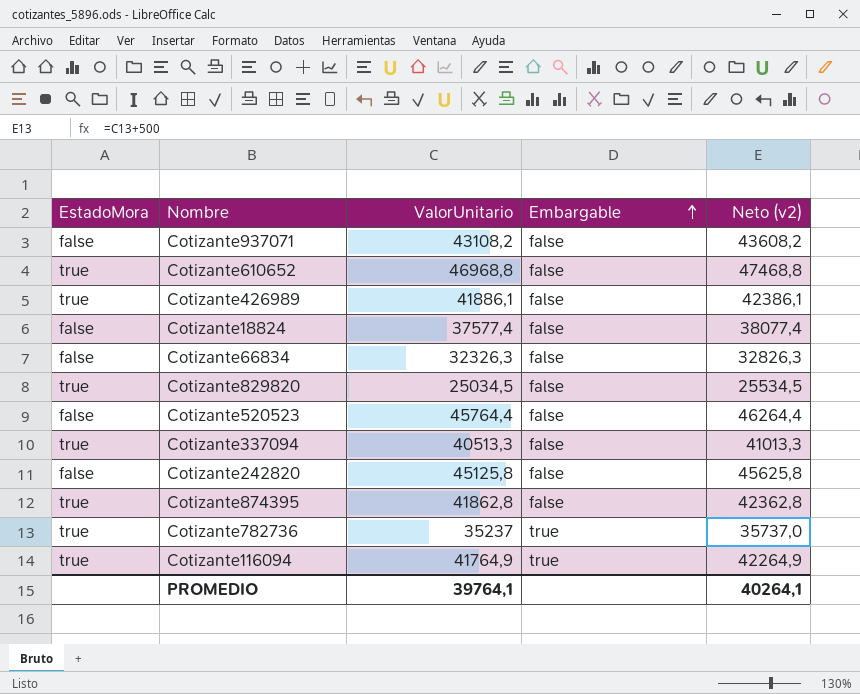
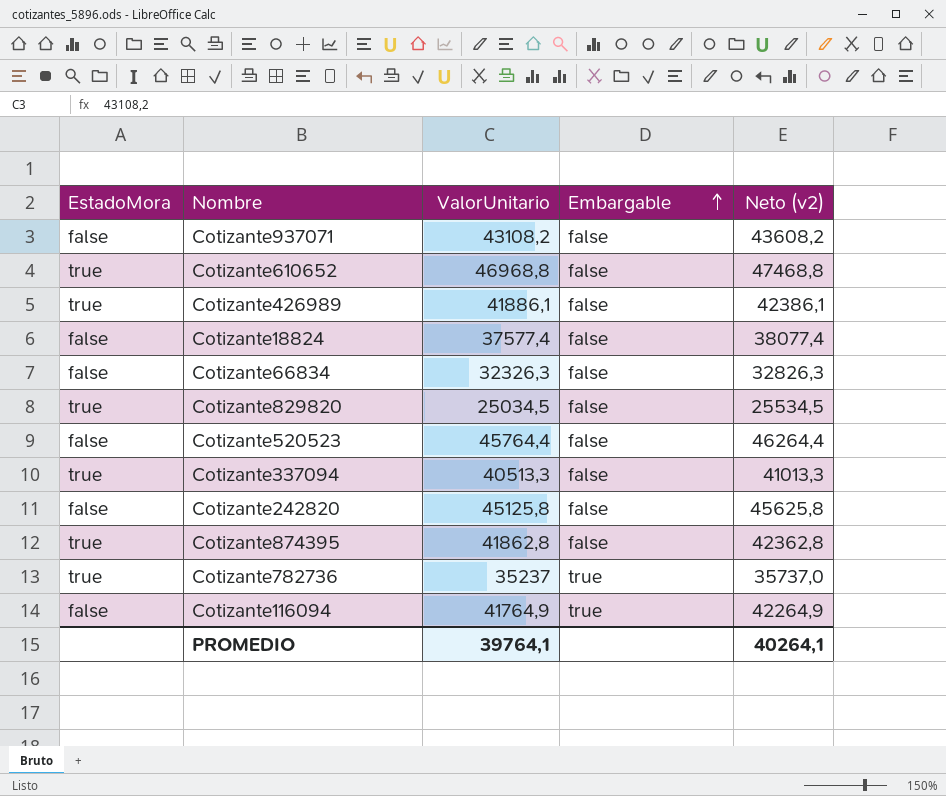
Cotizante116094 | EstadoMora: true -> false

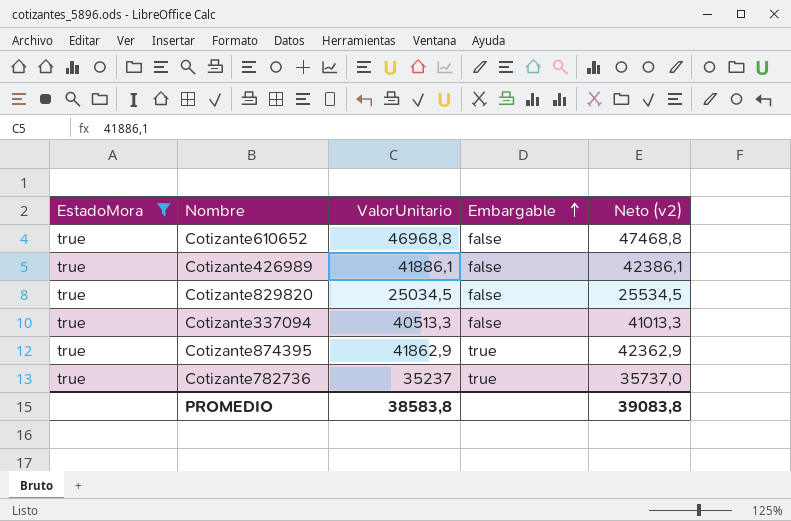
filter: none -> EstadoMora = true
Cotizante874395 | ValorUnitario: 41862,8 -> 41862,9
Cotizante874395 | Embargable: false -> true
Cotizante874395 | Neto (v2): 42362,8 -> 42362,9
PROMEDIO | ValorUnitario: 39764,1 -> 38583,8
PROMEDIO | Neto (v2): 40264,1 -> 39083,8

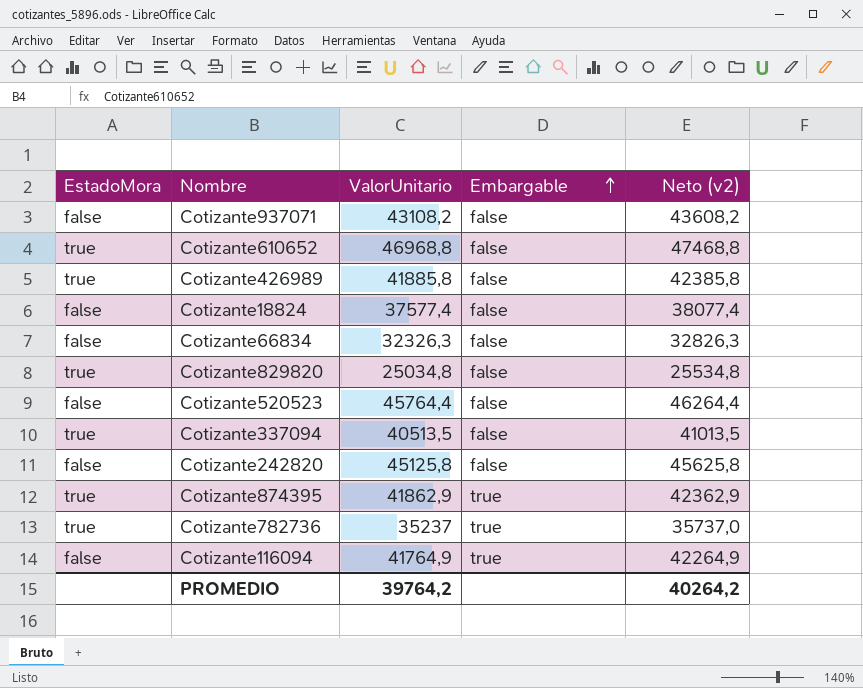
filter: EstadoMora = true -> none
Cotizante426989 | ValorUnitario: 41886,1 -> 41885,8
Cotizante426989 | Neto (v2): 42386,1 -> 42385,8
Cotizante829820 | ValorUnitario: 25034,5 -> 25034,8
Cotizante829820 | Neto (v2): 25534,5 -> 25534,8
Cotizante337094 | ValorUnitario: 40513,3 -> 40513,5
Cotizante337094 | Neto (v2): 41013,3 -> 41013,5
PROMEDIO | ValorUnitario: 38583,8 -> 39764,2
PROMEDIO | Neto (v2): 39083,8 -> 40264,2

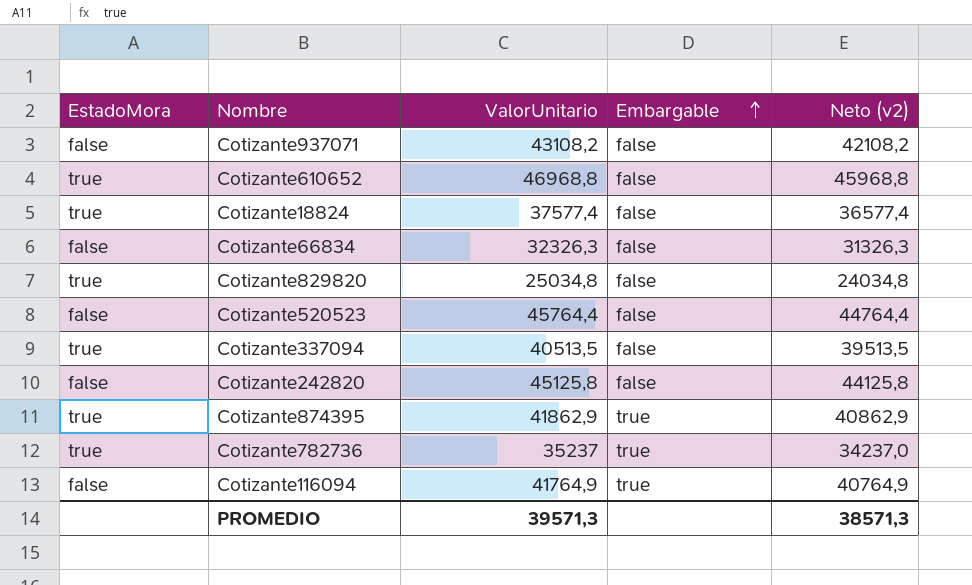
column Neto (v2) | formula: [ValorUnitario] + 500 -> [ValorUnitario] - 1000
row Cotizante426989: true | 41885,8 | false | 42385,8 -> none
Cotizante18824 | EstadoMora: false -> true
PROMEDIO | ValorUnitario: 39764,2 -> 39571,3
PROMEDIO | Neto (v2): 40264,2 -> 38571,3

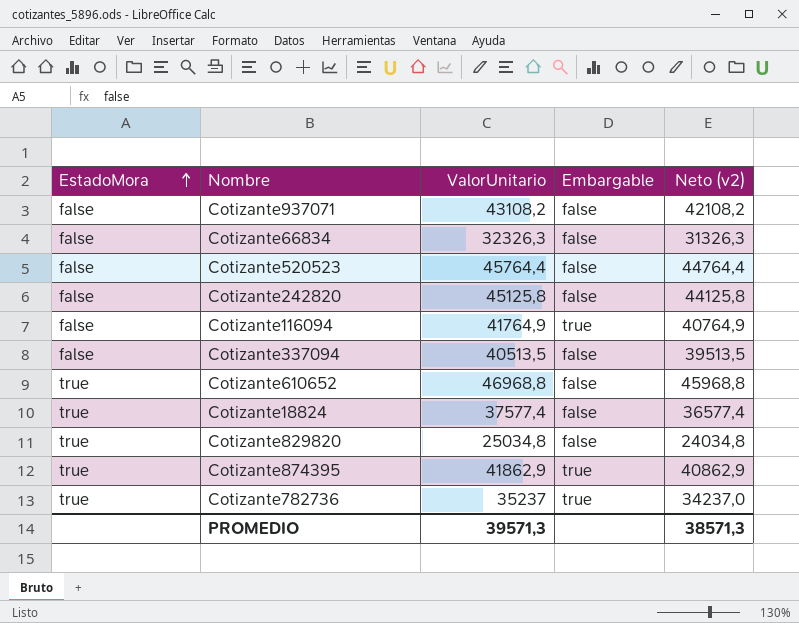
row order: Embargable ascending -> EstadoMora ascending
Cotizante337094 | EstadoMora: true -> false

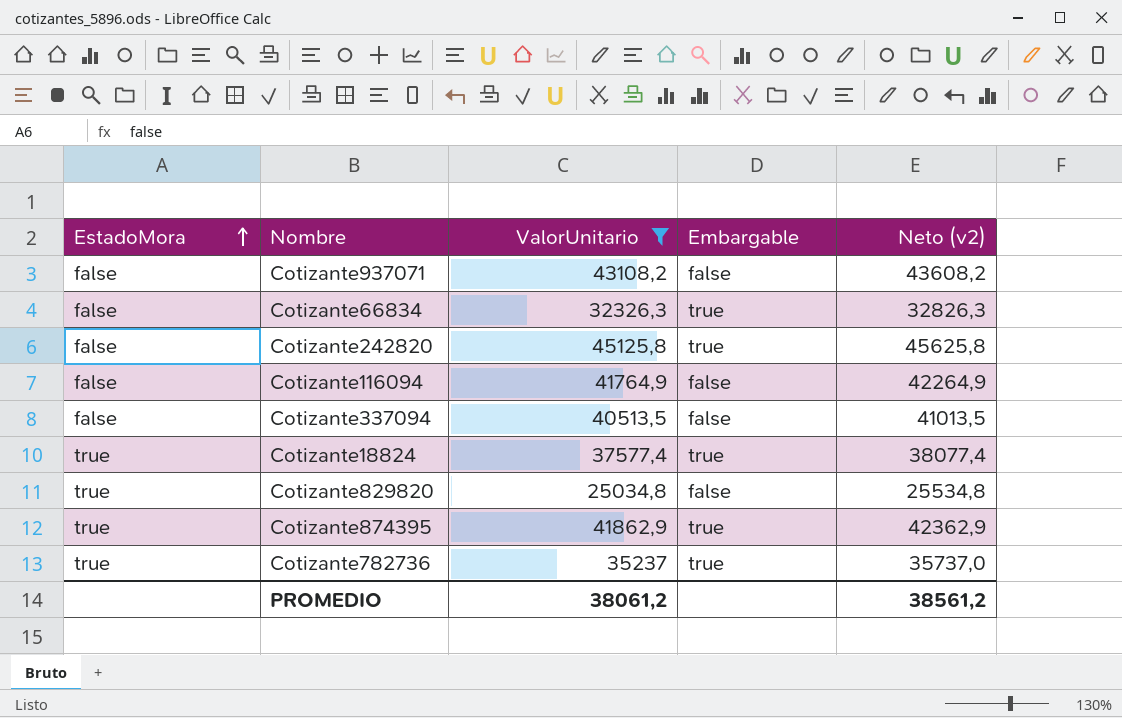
filter: none -> ValorUnitario <= 45125,8
column Neto (v2) | formula: [ValorUnitario] - 1000 -> [ValorUnitario] + 500
Cotizante66834 | Embargable: false -> true
Cotizante242820 | Embargable: false -> true
Cotizante116094 | Embargable: true -> false
Cotizante18824 | Embargable: false -> true
PROMEDIO | ValorUnitario: 39571,3 -> 38061,2
PROMEDIO | Neto (v2): 38571,3 -> 38561,2

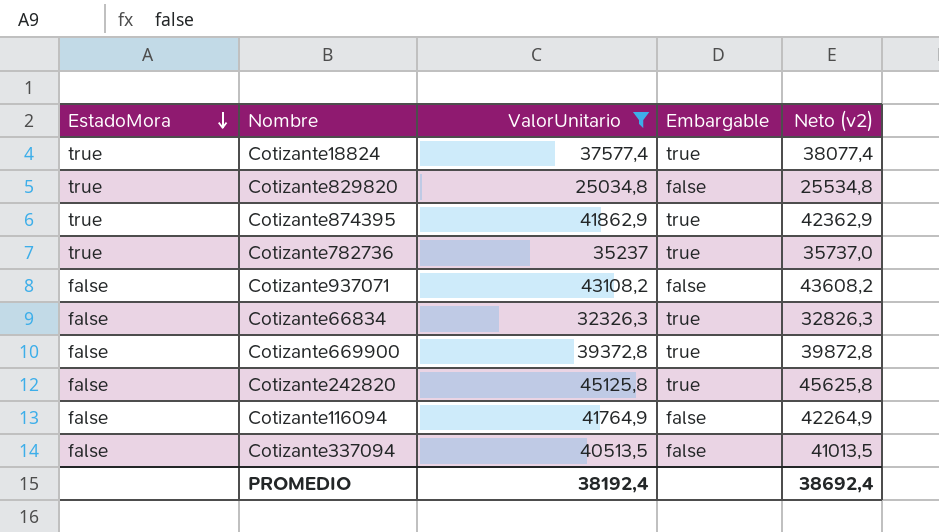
row order: EstadoMora ascending -> EstadoMora descending
row Cotizante669900: none -> false | 39372,8 | true | 39872,8
PROMEDIO | ValorUnitario: 38061,2 -> 38192,4
PROMEDIO | Neto (v2): 38561,2 -> 38692,4

